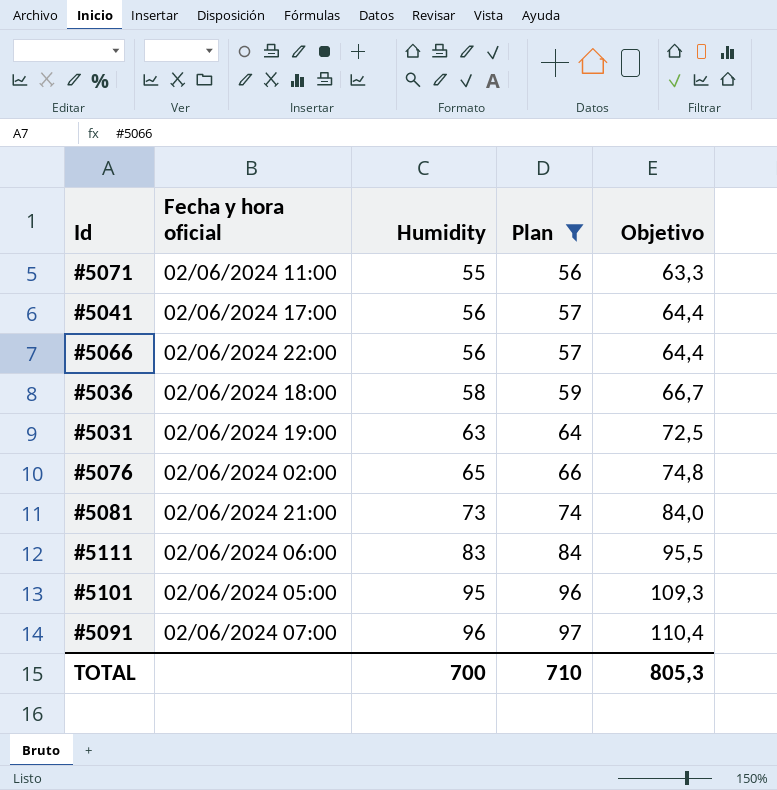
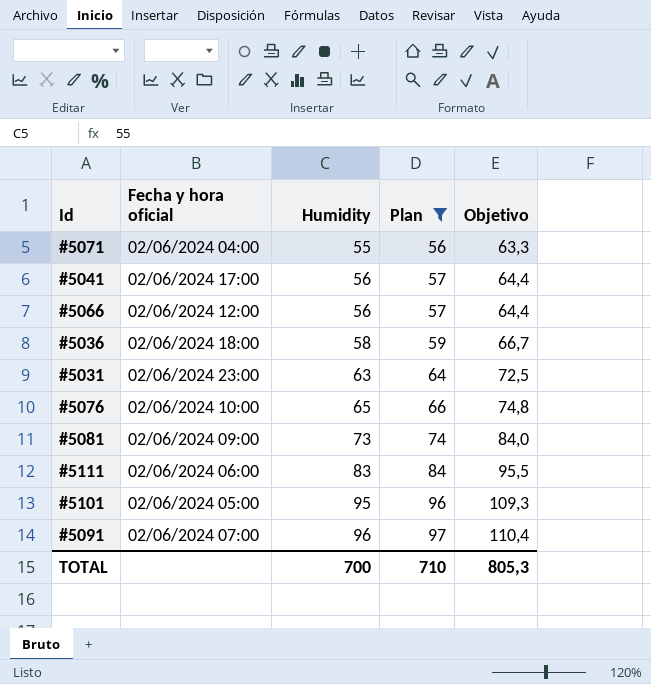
#5071 | Fecha y hora oficial: 02/06/2024 11:00 -> 02/06/2024 04:00
#5066 | Fecha y hora oficial: 02/06/2024 22:00 -> 02/06/2024 12:00
#5031 | Fecha y hora oficial: 02/06/2024 19:00 -> 02/06/2024 23:00
#5076 | Fecha y hora oficial: 02/06/2024 02:00 -> 02/06/2024 10:00
#5081 | Fecha y hora oficial: 02/06/2024 21:00 -> 02/06/2024 09:00

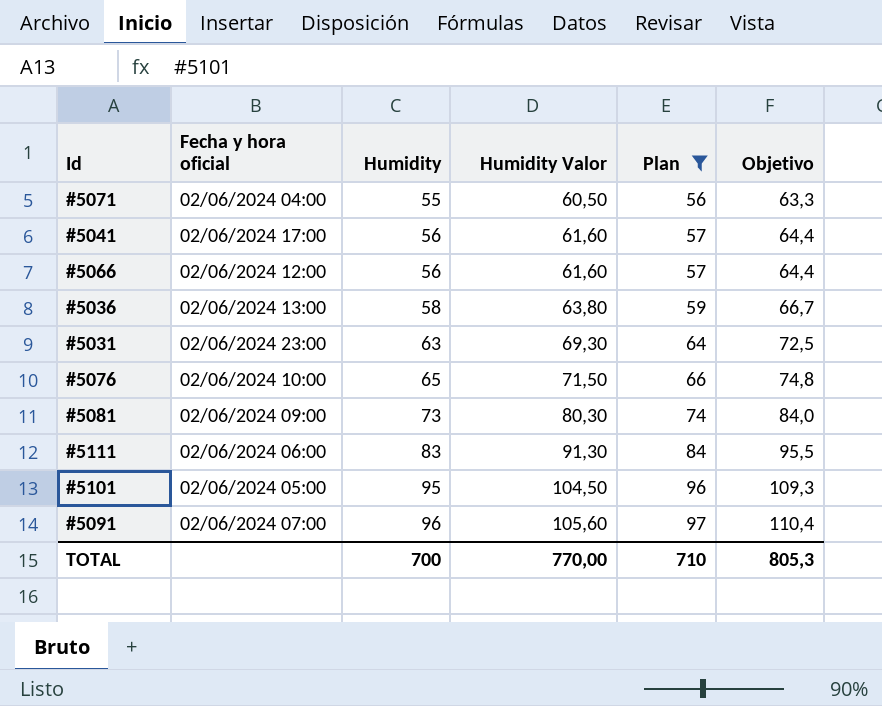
column Humidity Valor | formula: none -> [Humidity] * 1,1
#5036 | Fecha y hora oficial: 02/06/2024 18:00 -> 02/06/2024 13:00

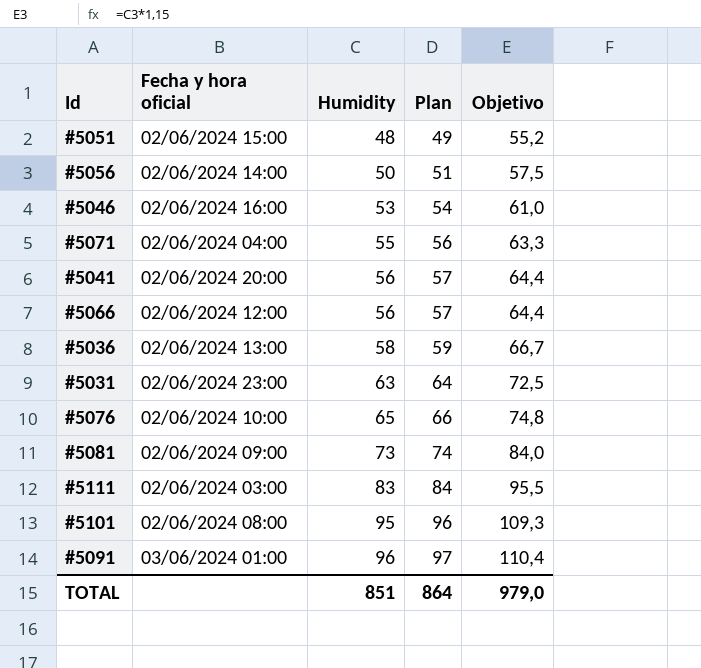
filter: Plan >= 56 -> none
column Humidity Valor | formula: [Humidity] * 1,1 -> none
#5041 | Fecha y hora oficial: 02/06/2024 17:00 -> 02/06/2024 20:00
#5111 | Fecha y hora oficial: 02/06/2024 06:00 -> 02/06/2024 03:00
#5101 | Fecha y hora oficial: 02/06/2024 05:00 -> 02/06/2024 08:00
#5091 | Fecha y hora oficial: 02/06/2024 07:00 -> 03/06/2024 01:00
TOTAL | Humidity: 700 -> 851
TOTAL | Plan: 710 -> 864
TOTAL | Objetivo: 805,3 -> 979,0

